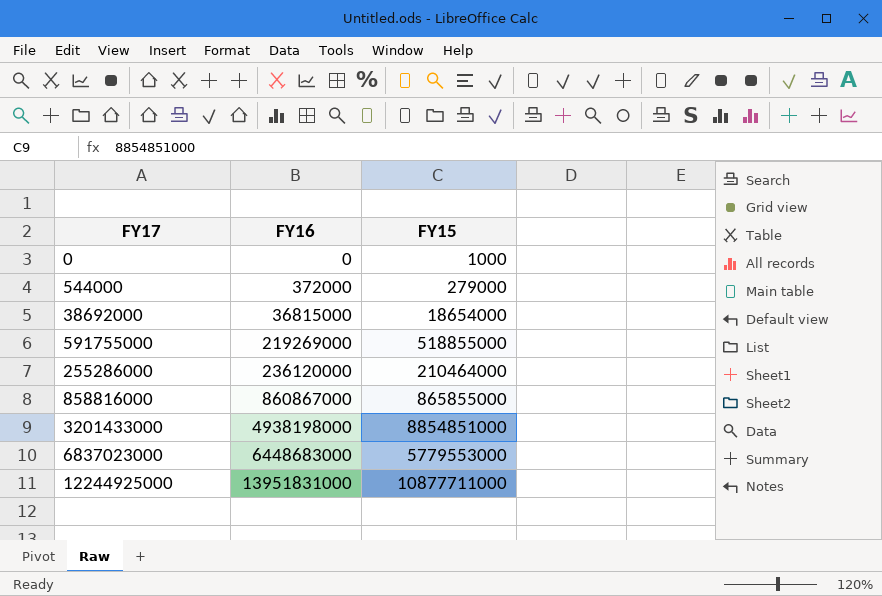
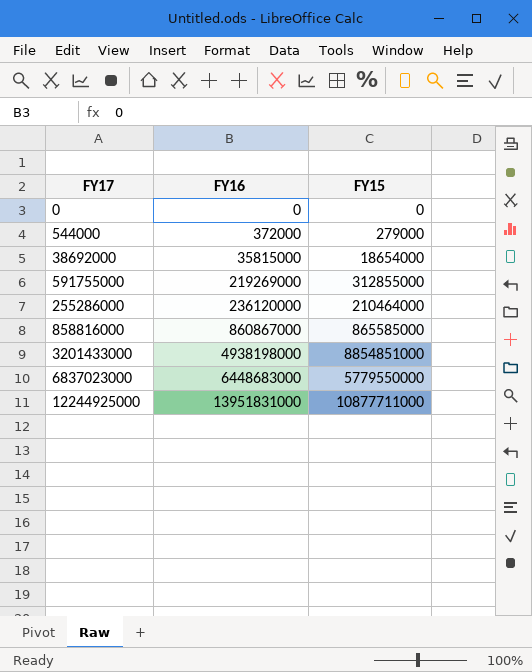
0 | FY15: 1000 -> 0
38692000 | FY16: 36815000 -> 35815000
591755000 | FY15: 518855000 -> 312855000
858816000 | FY15: 865855000 -> 865585000
6837023000 | FY15: 5779553000 -> 5779550000

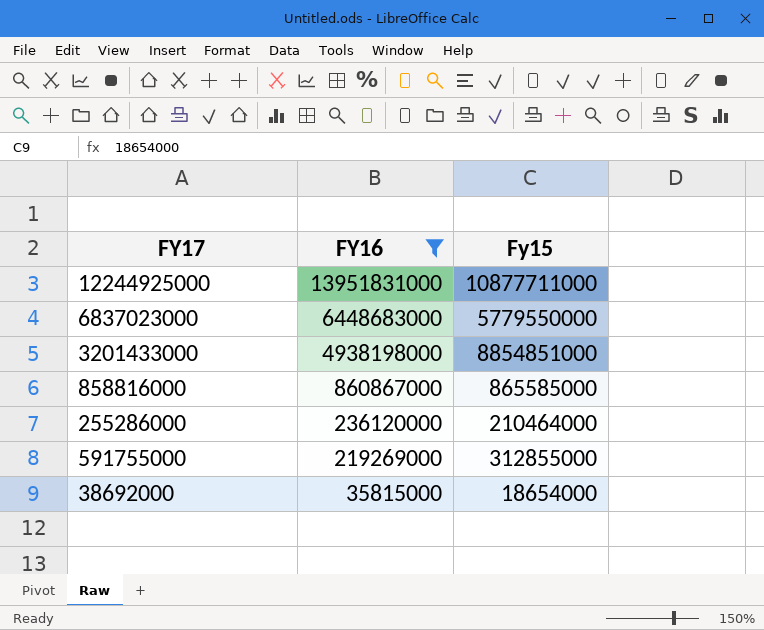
filter: none -> FY16 >= 35815000
row order: FY16 ascending -> FY16 descending
column name: FY15 -> Fy15

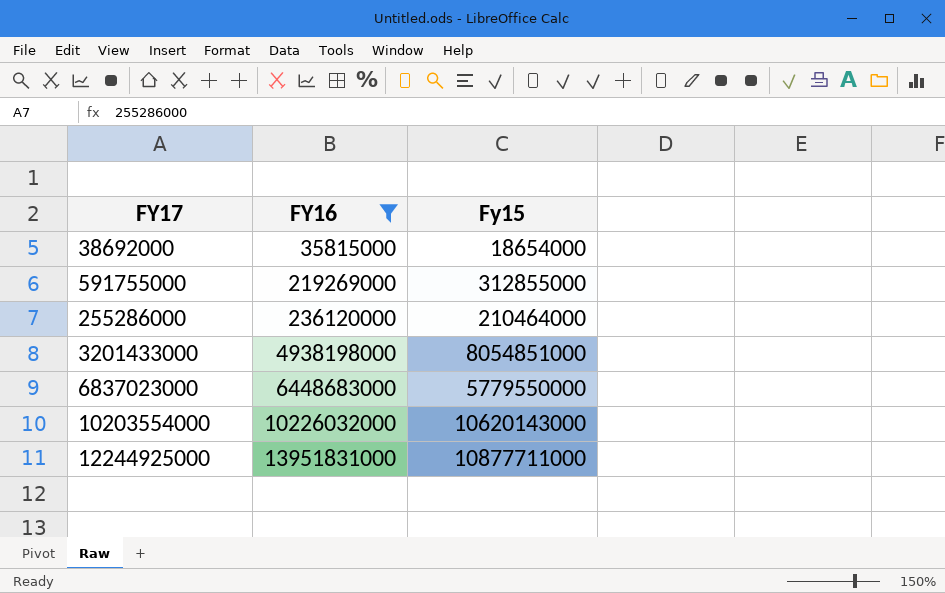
row order: FY16 descending -> FY16 ascending
row 858816000: 860867000 | 865585000 -> none
3201433000 | Fy15: 8854851000 -> 8054851000
row 10203554000: none -> 10226032000 | 10620143000

